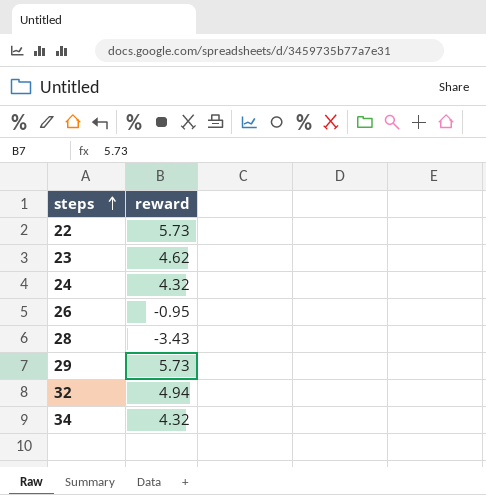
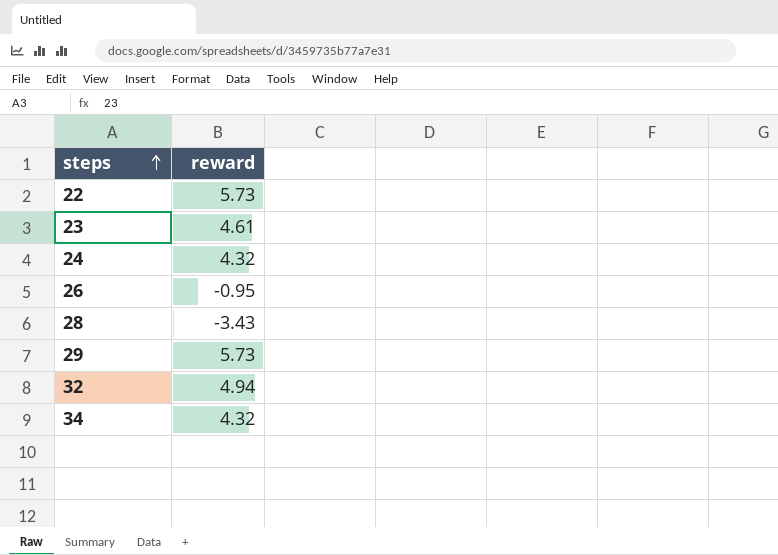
23 | reward: 4.62 -> 4.61

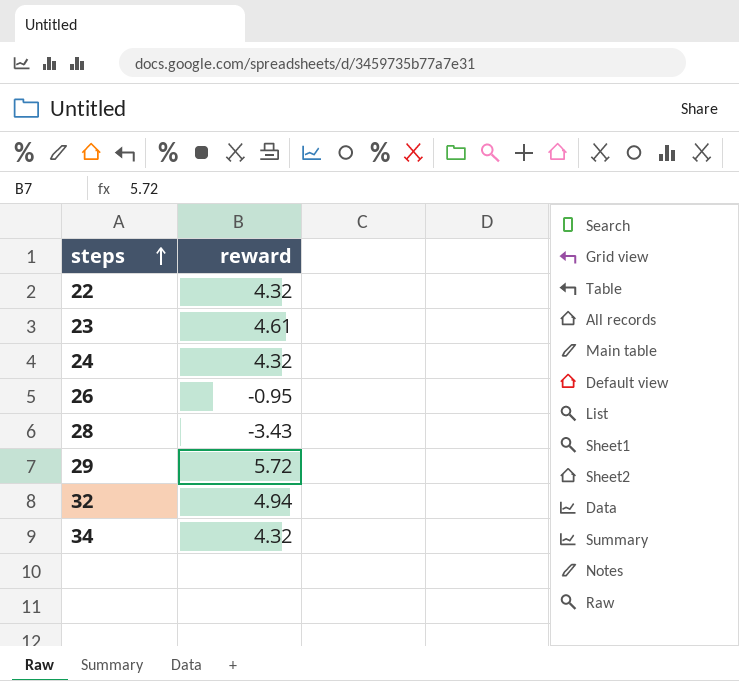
22 | reward: 5.73 -> 4.32
29 | reward: 5.73 -> 5.72

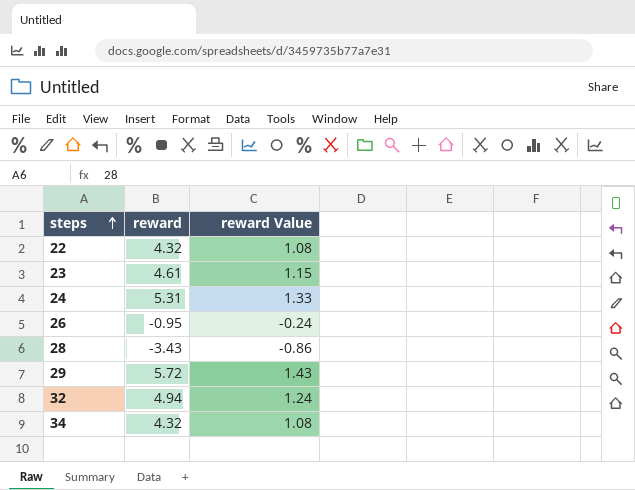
column reward Value | formula: none -> [reward] * 0.25
24 | reward: 4.32 -> 5.31

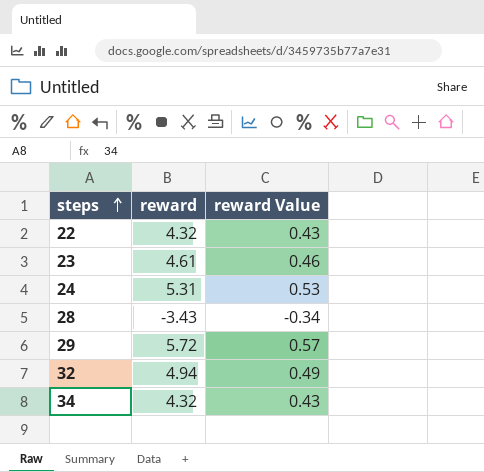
column reward Value | formula: [reward] * 0.25 -> [reward] * 0.1
row 26: -0.95 | -0.24 -> none

